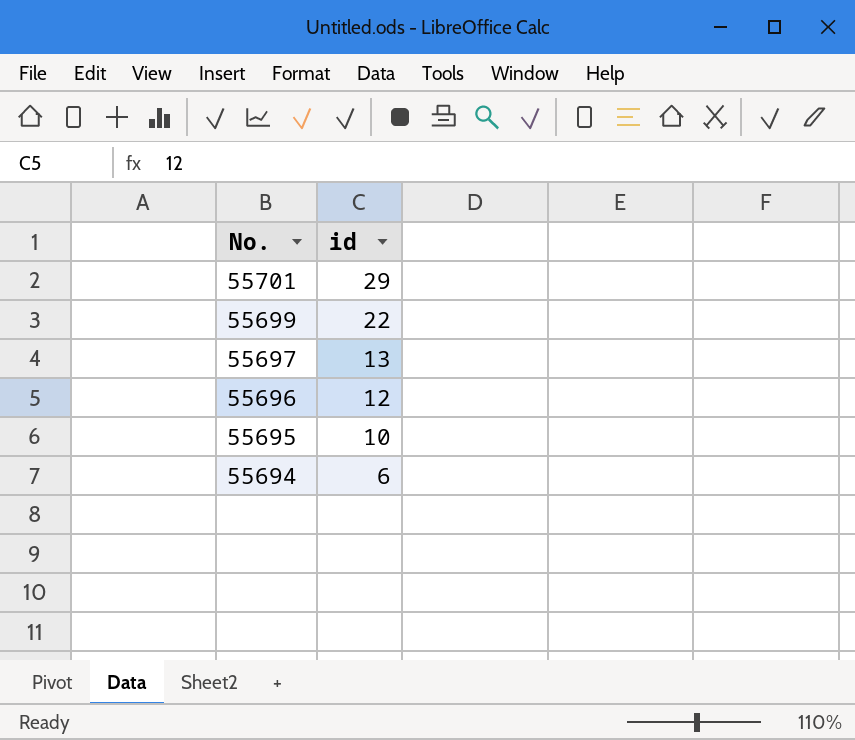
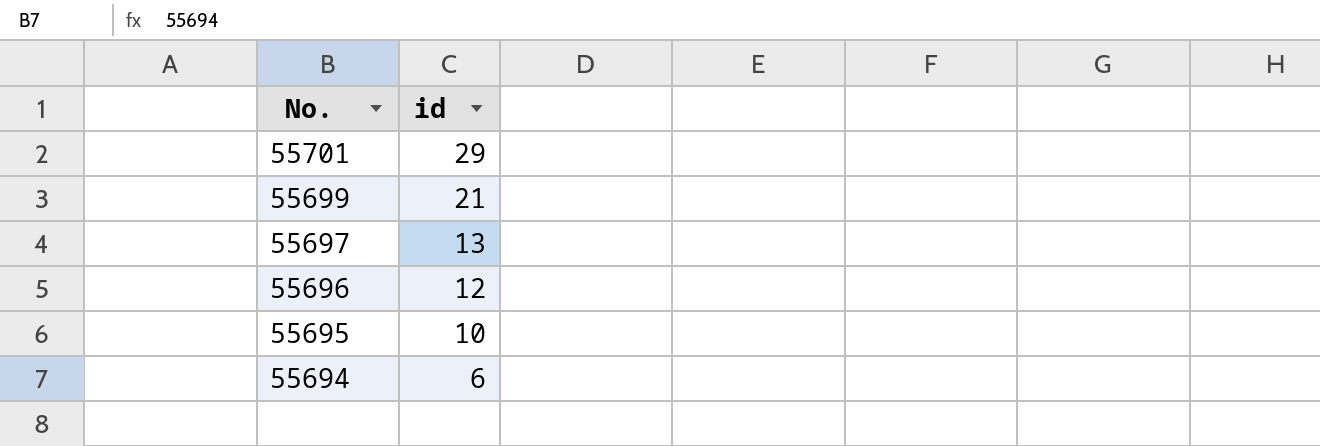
55699 | id: 22 -> 21

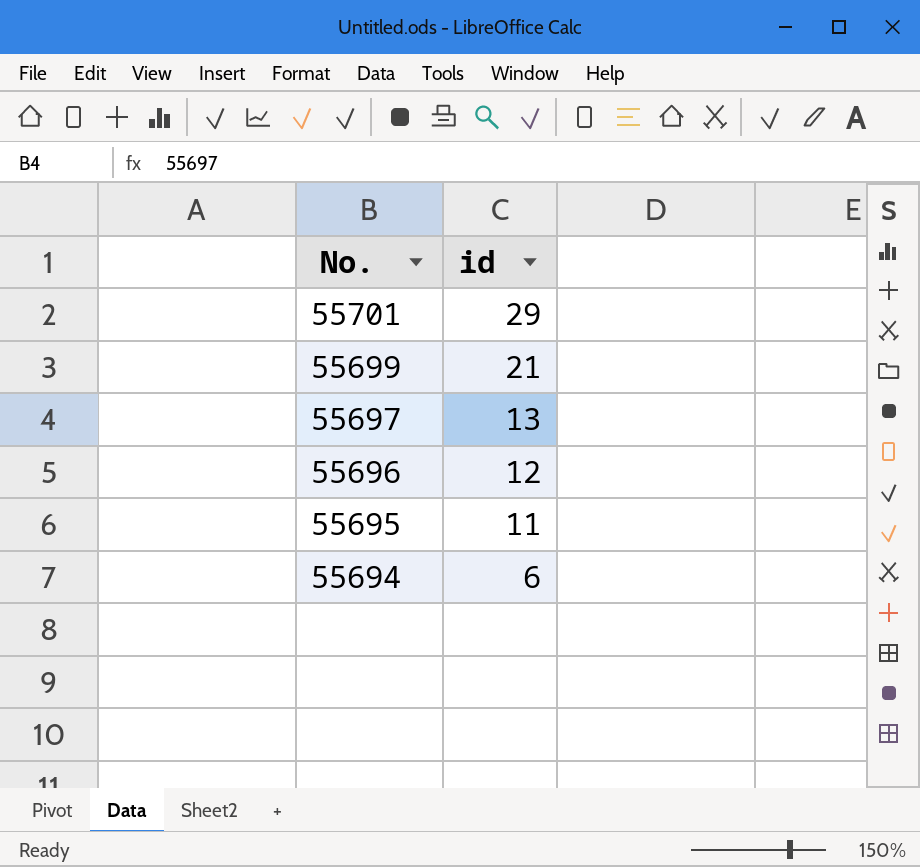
55695 | id: 10 -> 11

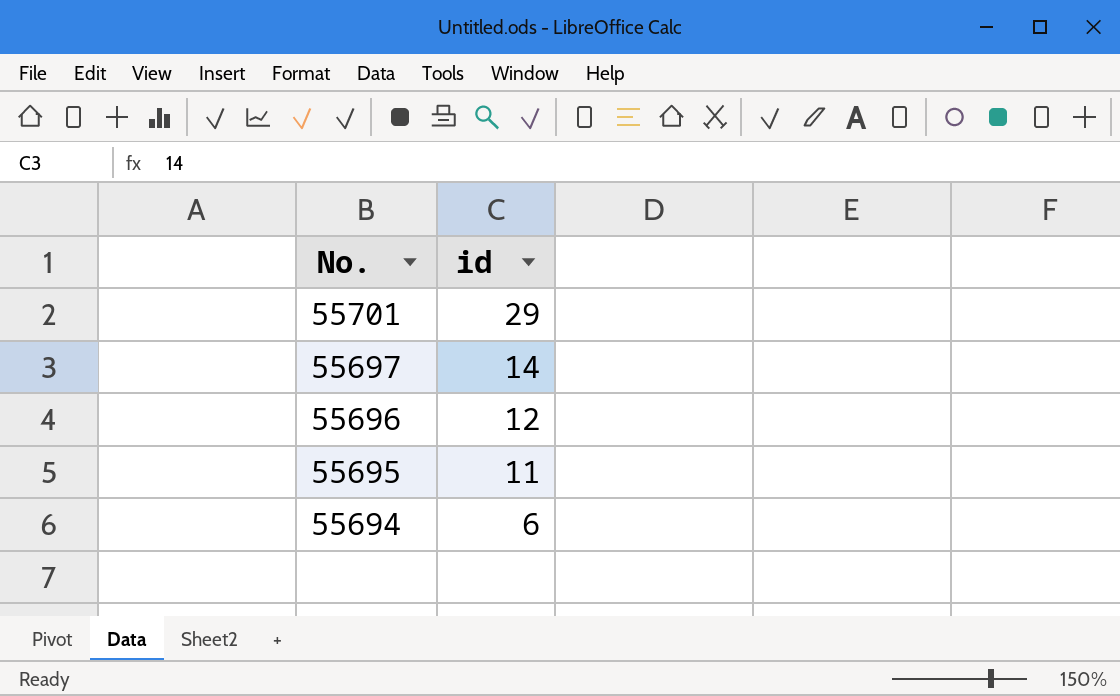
row 55699: 21 -> none
55697 | id: 13 -> 14

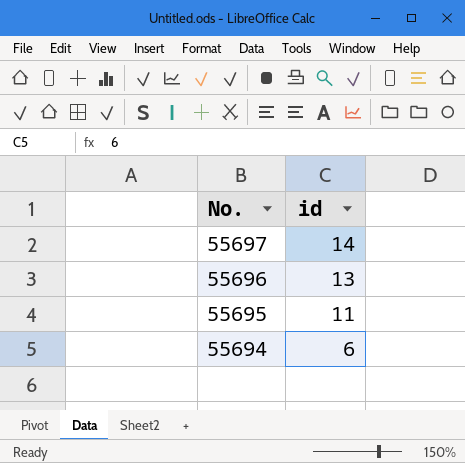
row 55701: 29 -> none
55696 | id: 12 -> 13

